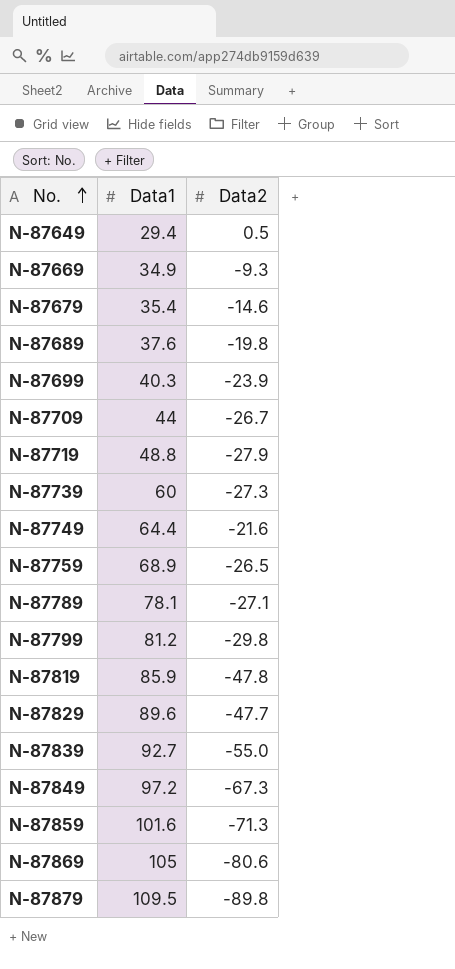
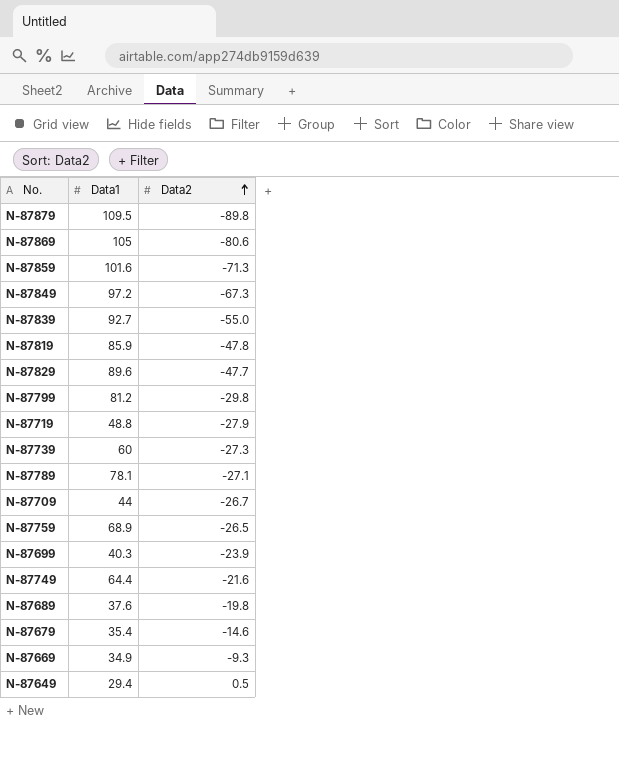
row order: No. ascending -> Data2 ascending

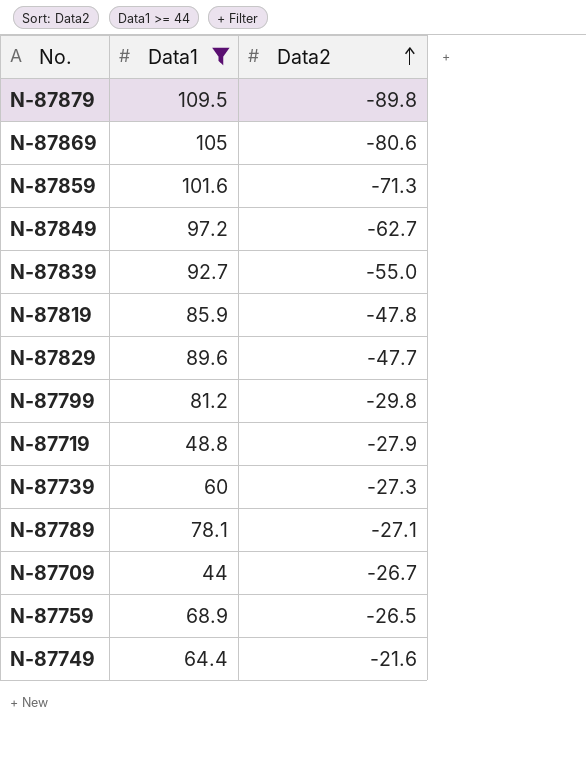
filter: none -> Data1 >= 44
N-87849 | Data2: -67.3 -> -62.7

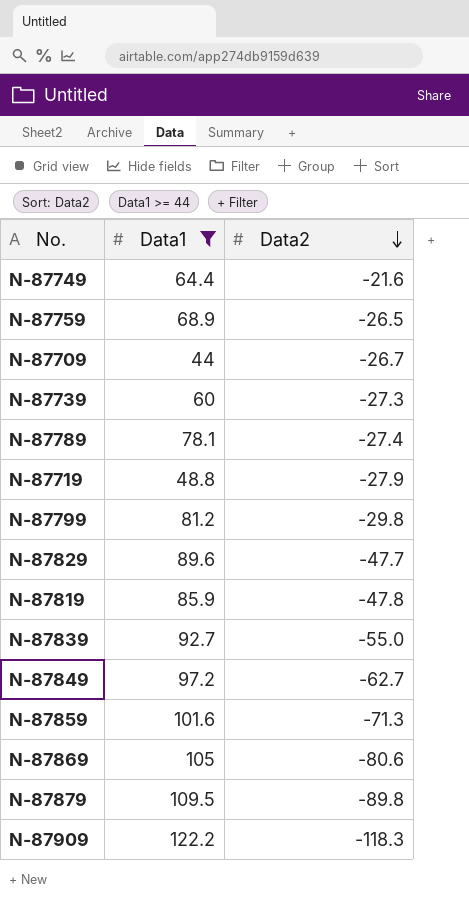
row order: Data2 ascending -> Data2 descending
N-87789 | Data2: -27.1 -> -27.4
row N-87909: none -> 122.2 | -118.3

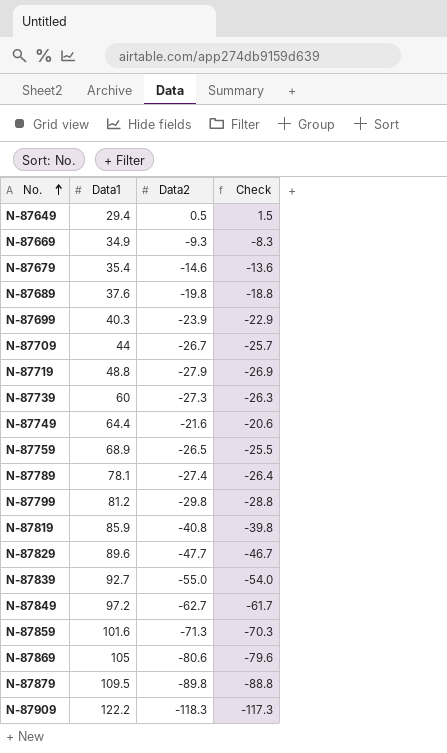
filter: Data1 >= 44 -> none
row order: Data2 descending -> No. ascending
column Check | formula: none -> [Data2] + 1
N-87819 | Data2: -47.8 -> -40.8

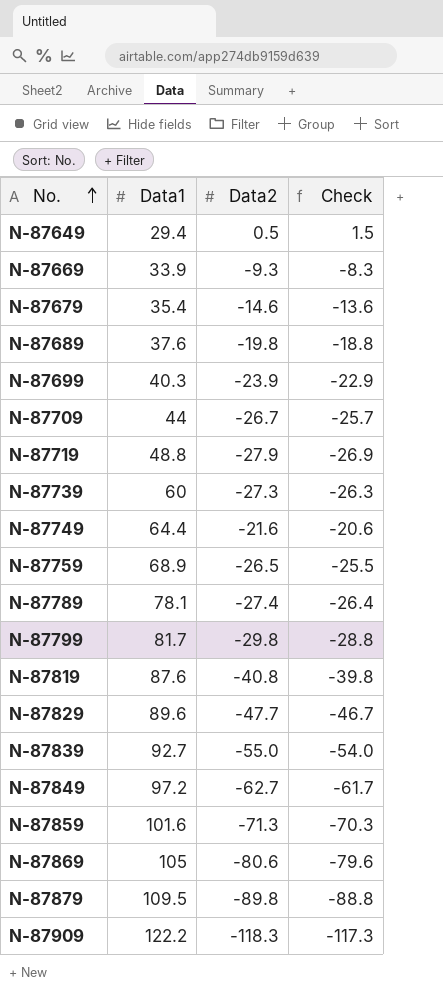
N-87669 | Data1: 34.9 -> 33.9
N-87799 | Data1: 81.2 -> 81.7
N-87819 | Data1: 85.9 -> 87.6

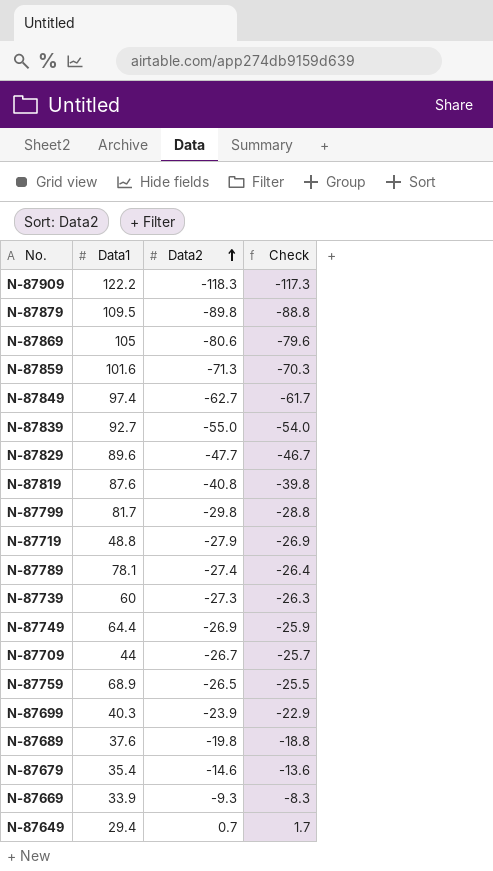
row order: No. ascending -> Data2 ascending
N-87849 | Data1: 97.2 -> 97.4
N-87749 | Data2: -21.6 -> -26.9
N-87749 | Check: -20.6 -> -25.9
N-87649 | Data2: 0.5 -> 0.7
N-87649 | Check: 1.5 -> 1.7

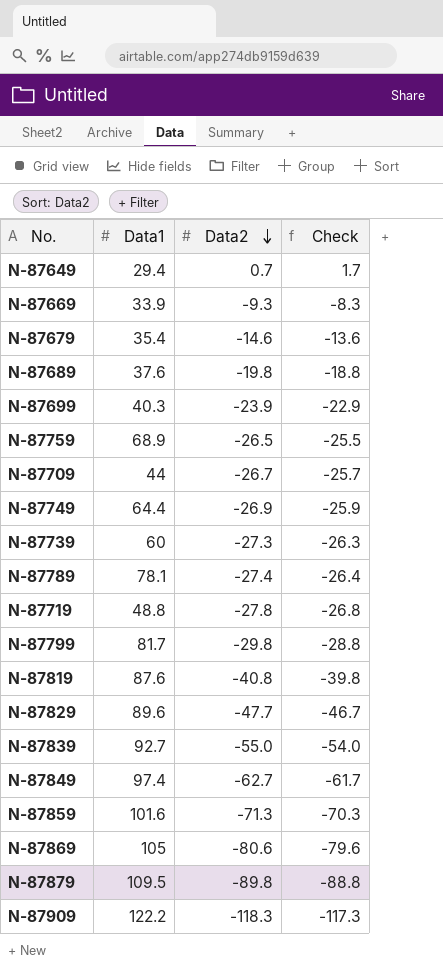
row order: Data2 ascending -> Data2 descending
N-87719 | Data2: -27.9 -> -27.8
N-87719 | Check: -26.9 -> -26.8

